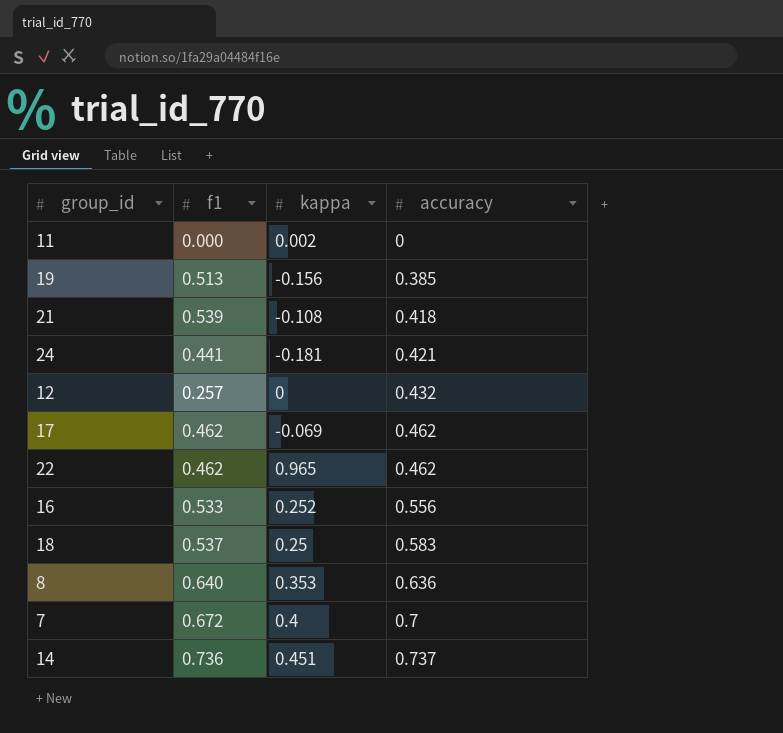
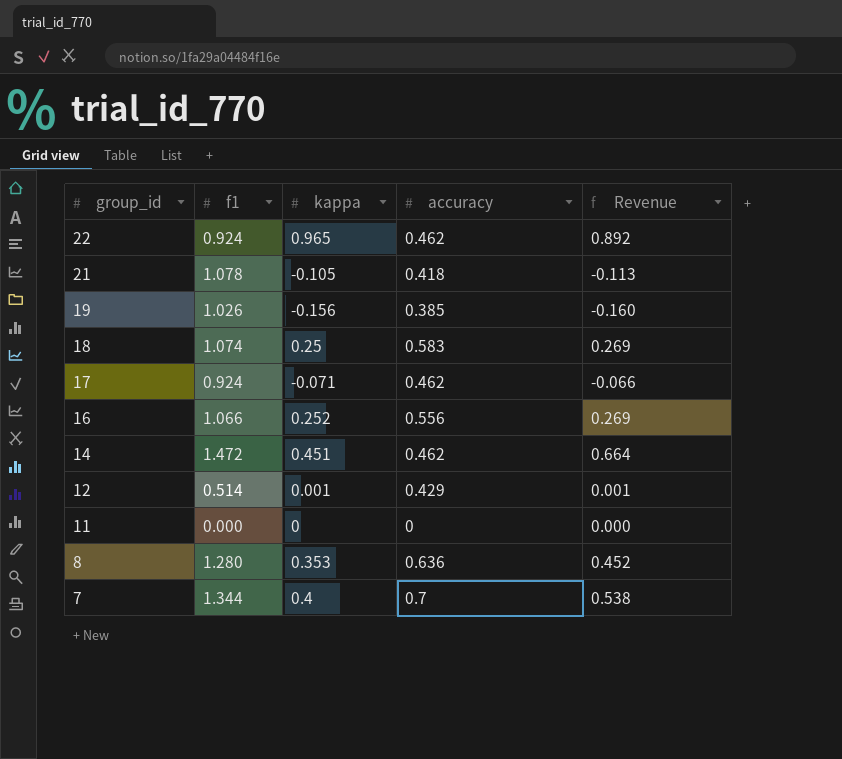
row order: accuracy ascending -> group_id descending
column Revenue | formula: none -> [f1] * [kappa]
row 24: 0.441 | -0.181 | 0.421 -> none
22 | f1: 0.462 -> 0.924
21 | f1: 0.539 -> 1.078
21 | kappa: -0.108 -> -0.105
19 | f1: 0.513 -> 1.026
18 | f1: 0.537 -> 1.074
17 | f1: 0.462 -> 0.924
17 | kappa: -0.069 -> -0.071
16 | f1: 0.533 -> 1.066
14 | f1: 0.736 -> 1.472
14 | accuracy: 0.737 -> 0.462
12 | f1: 0.257 -> 0.514
12 | kappa: 0 -> 0.001
12 | accuracy: 0.432 -> 0.429
11 | kappa: 0.002 -> 0
8 | f1: 0.640 -> 1.280
7 | f1: 0.672 -> 1.344

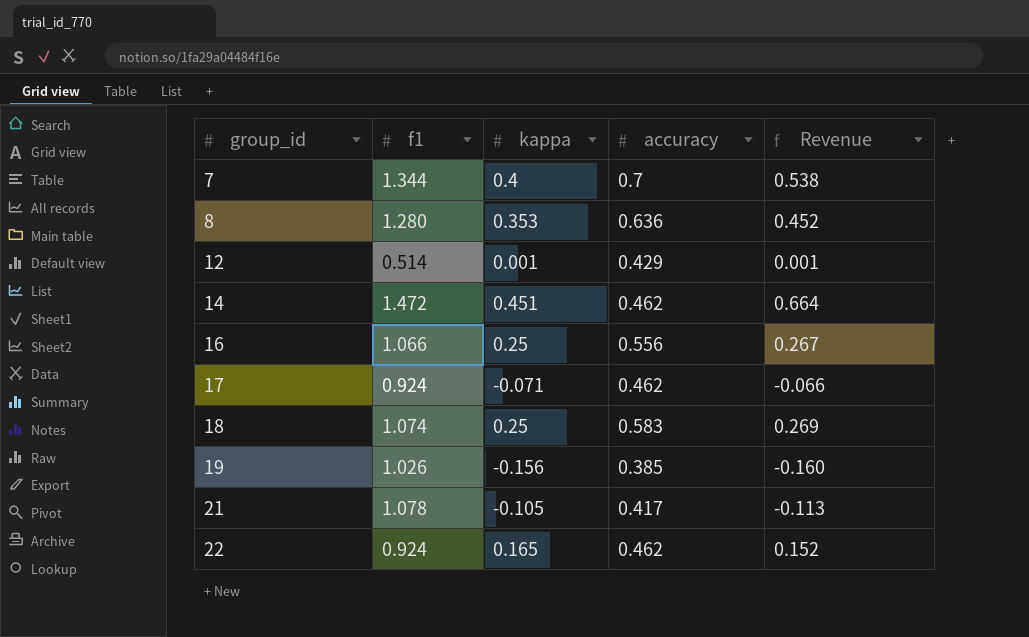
row order: group_id descending -> group_id ascending
row 11: 0.000 | 0 | 0 | 0.000 -> none
16 | kappa: 0.252 -> 0.25
16 | Revenue: 0.269 -> 0.267
21 | accuracy: 0.418 -> 0.417
22 | kappa: 0.965 -> 0.165
22 | Revenue: 0.892 -> 0.152

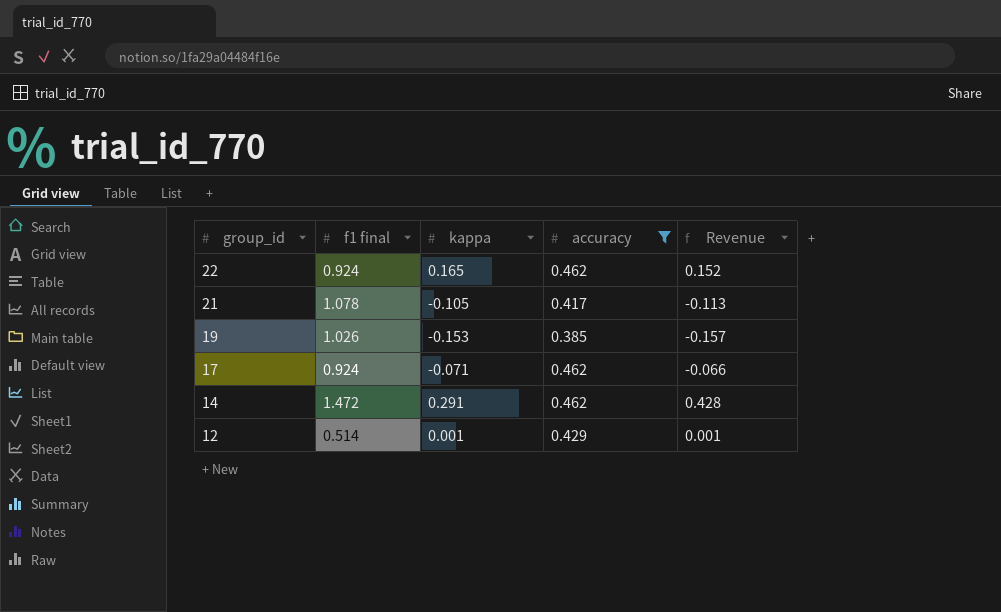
filter: none -> accuracy <= 0.462
row order: group_id ascending -> group_id descending
column name: f1 -> f1 final
19 | kappa: -0.156 -> -0.153
19 | Revenue: -0.160 -> -0.157
14 | kappa: 0.451 -> 0.291
14 | Revenue: 0.664 -> 0.428

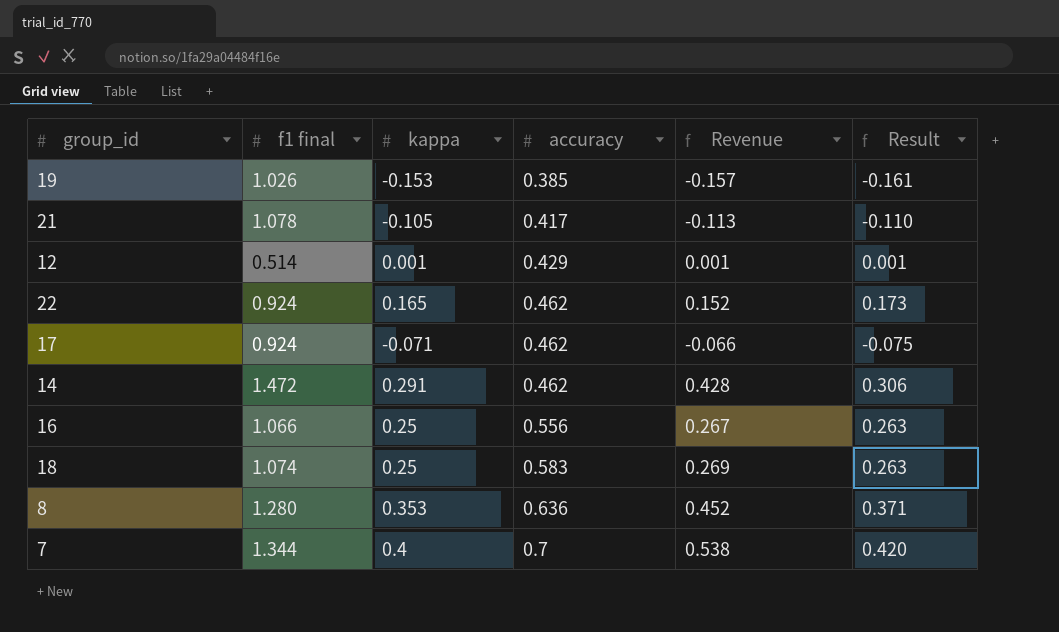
filter: accuracy <= 0.462 -> none
row order: group_id descending -> accuracy ascending
column Result | formula: none -> [kappa] * 1.05

